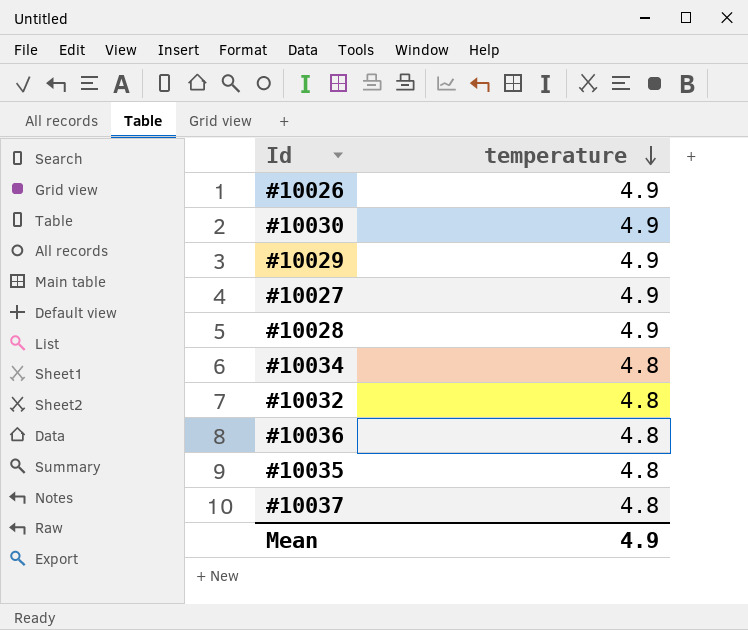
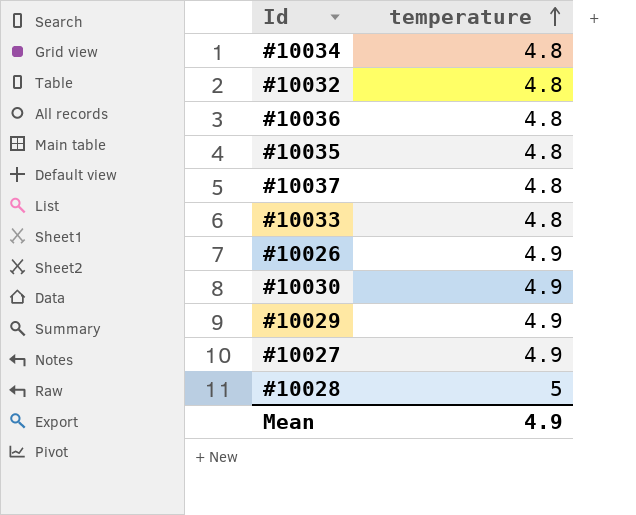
row order: temperature descending -> temperature ascending
row #10033: none -> 4.8
#10028 | temperature: 4.9 -> 5

